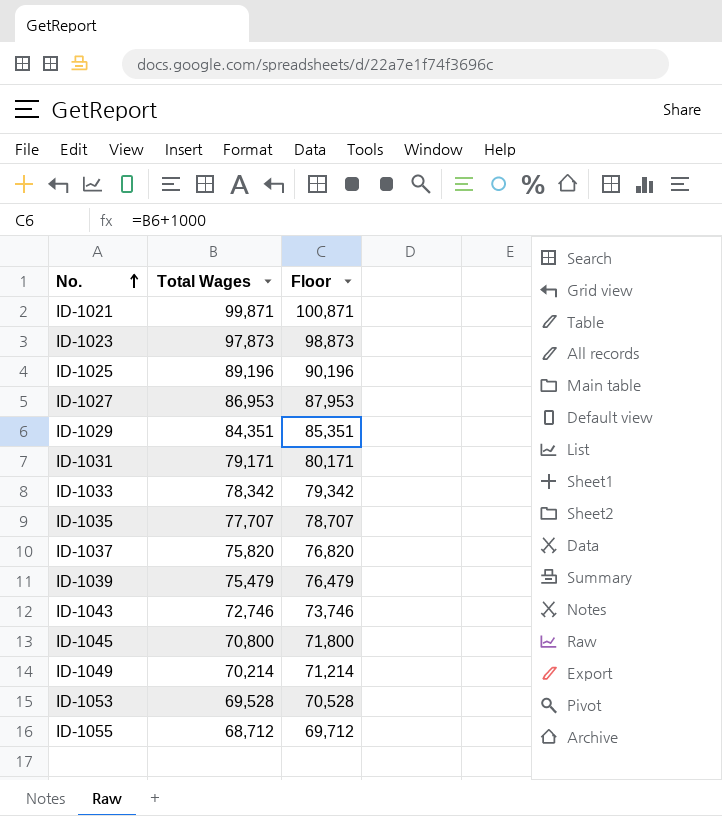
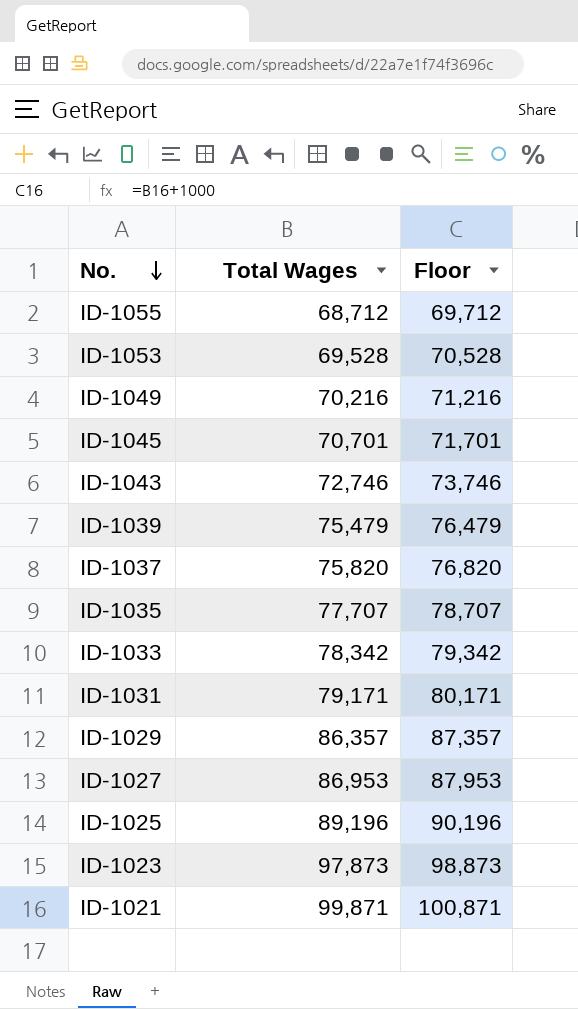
row order: No. ascending -> No. descending
ID-1049 | Total Wages: 70,214 -> 70,216
ID-1049 | Floor: 71,214 -> 71,216
ID-1045 | Total Wages: 70,800 -> 70,701
ID-1045 | Floor: 71,800 -> 71,701
ID-1029 | Total Wages: 84,351 -> 86,357
ID-1029 | Floor: 85,351 -> 87,357

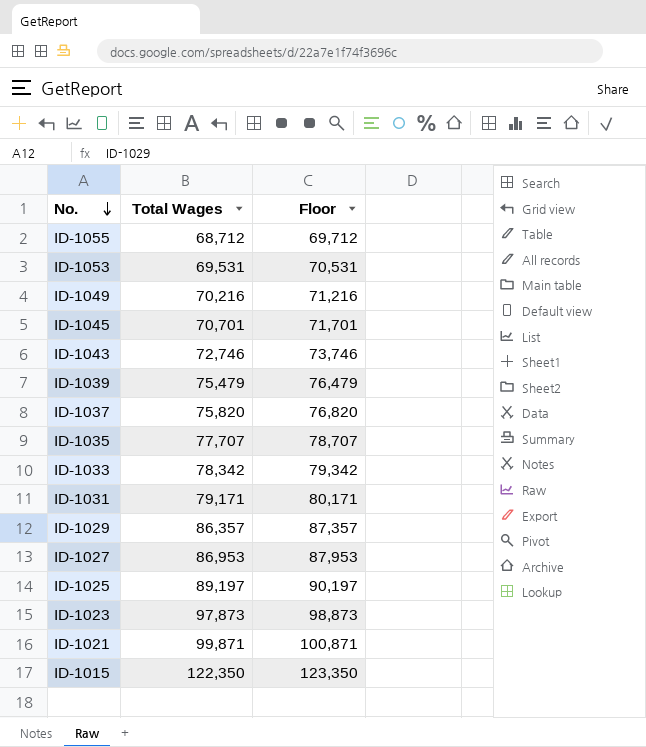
ID-1053 | Total Wages: 69,528 -> 69,531
ID-1053 | Floor: 70,528 -> 70,531
ID-1025 | Total Wages: 89,196 -> 89,197
ID-1025 | Floor: 90,196 -> 90,197
row ID-1015: none -> 122,350 | 123,350

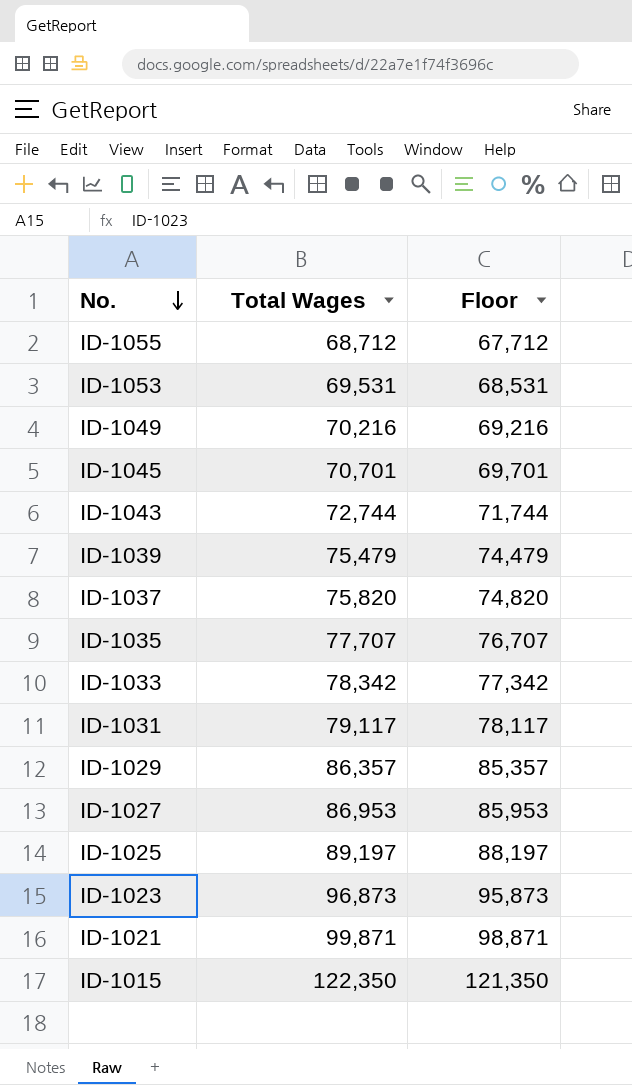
column Floor | formula: [Total Wages] + 1000 -> [Total Wages] - 1000
ID-1043 | Total Wages: 72,746 -> 72,744
ID-1031 | Total Wages: 79,171 -> 79,117
ID-1023 | Total Wages: 97,873 -> 96,873

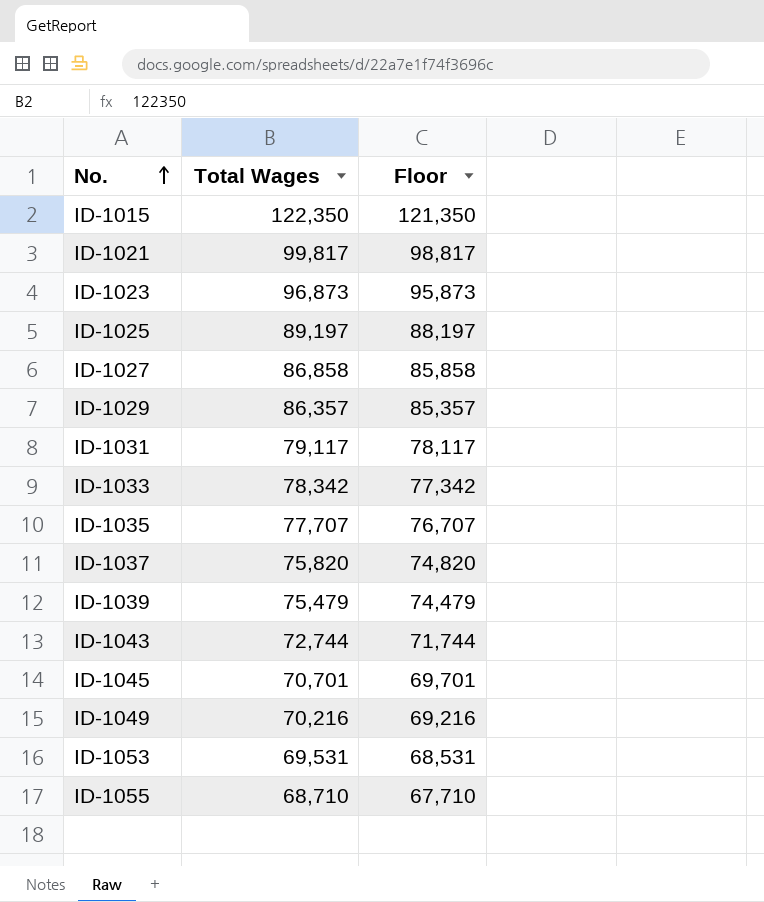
row order: No. descending -> No. ascending
ID-1021 | Total Wages: 99,871 -> 99,817
ID-1021 | Floor: 98,871 -> 98,817
ID-1027 | Total Wages: 86,953 -> 86,858
ID-1027 | Floor: 85,953 -> 85,858
ID-1055 | Total Wages: 68,712 -> 68,710
ID-1055 | Floor: 67,712 -> 67,710

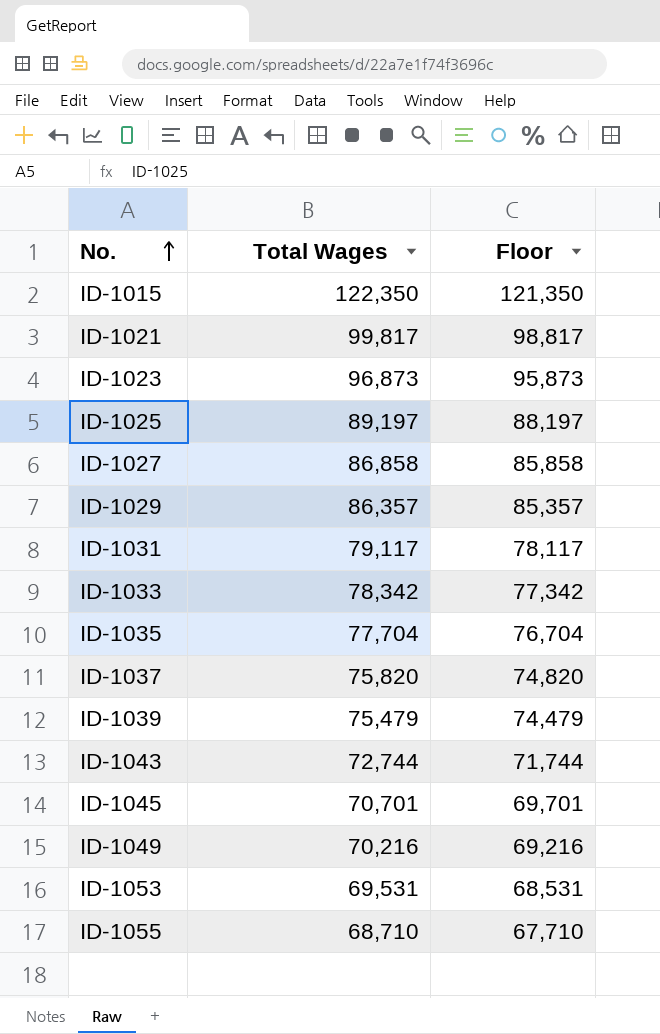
ID-1035 | Total Wages: 77,707 -> 77,704
ID-1035 | Floor: 76,707 -> 76,704

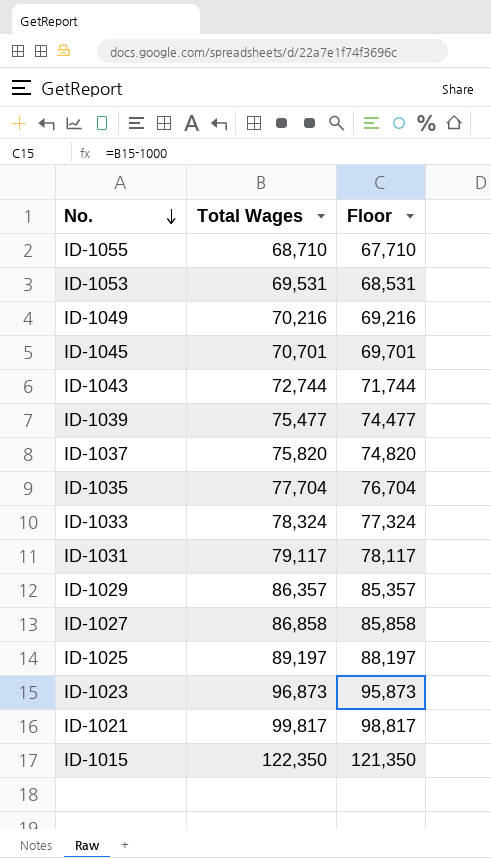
row order: No. ascending -> No. descending
ID-1039 | Total Wages: 75,479 -> 75,477
ID-1039 | Floor: 74,479 -> 74,477
ID-1033 | Total Wages: 78,342 -> 78,324
ID-1033 | Floor: 77,342 -> 77,324

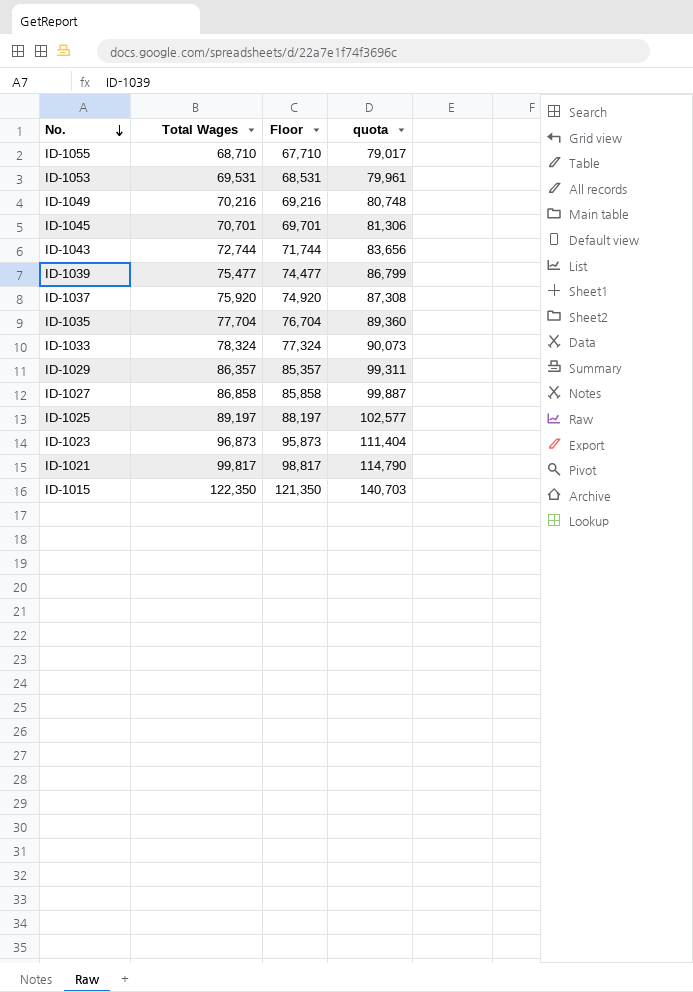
column quota | formula: none -> [Total Wages] * 1.15
row ID-1031: 79,117 | 78,117 -> none
ID-1037 | Total Wages: 75,820 -> 75,920
ID-1037 | Floor: 74,820 -> 74,920

